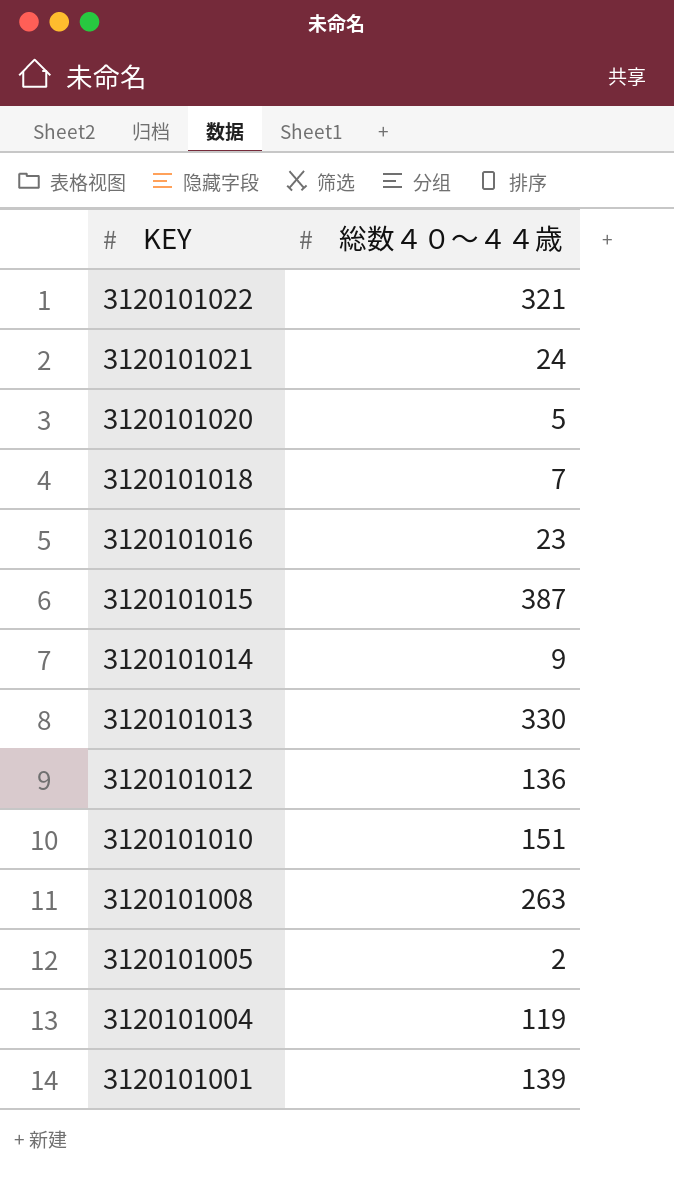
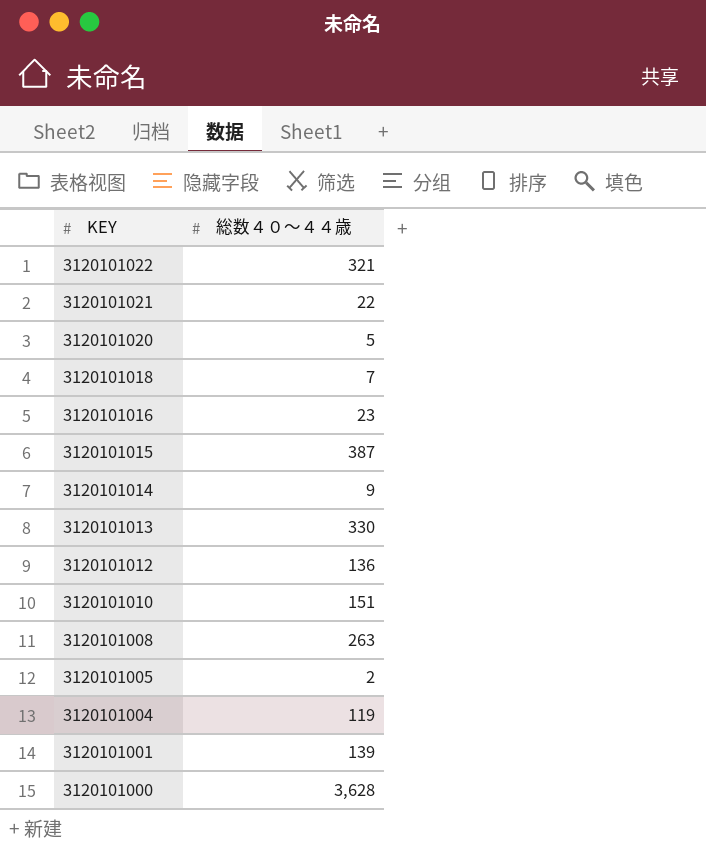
3120101021 | 総数４０～４４歳: 24 -> 22
row 3120101000: none -> 3,628

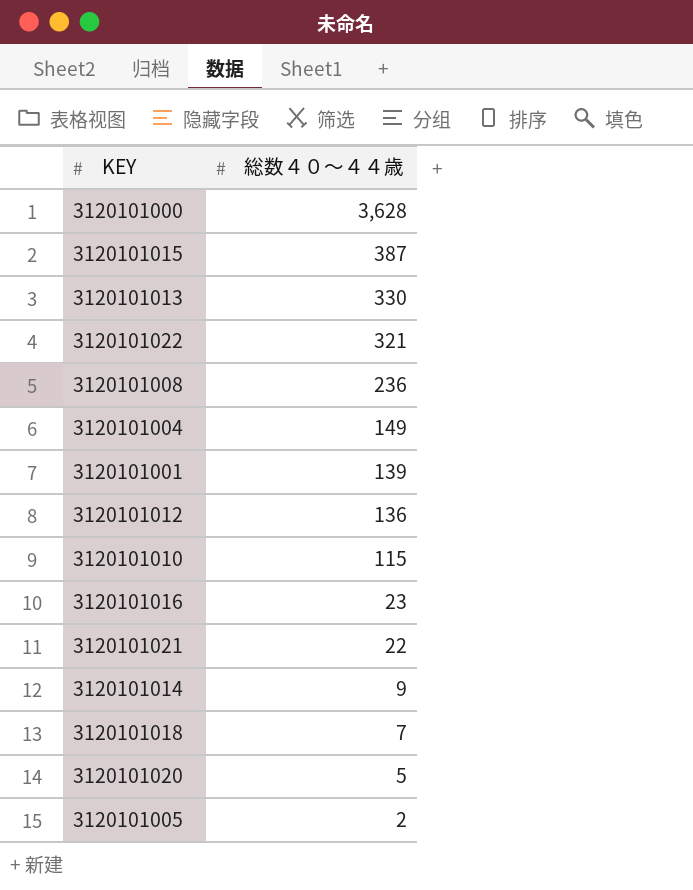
row order: KEY descending -> 総数４０～４４歳 descending
3120101008 | 総数４０～４４歳: 263 -> 236
3120101004 | 総数４０～４４歳: 119 -> 149
3120101010 | 総数４０～４４歳: 151 -> 115

